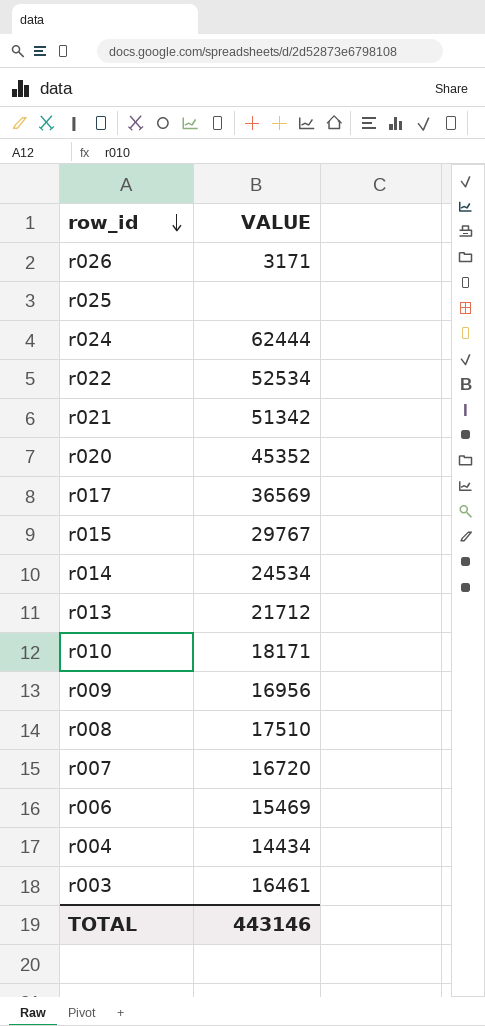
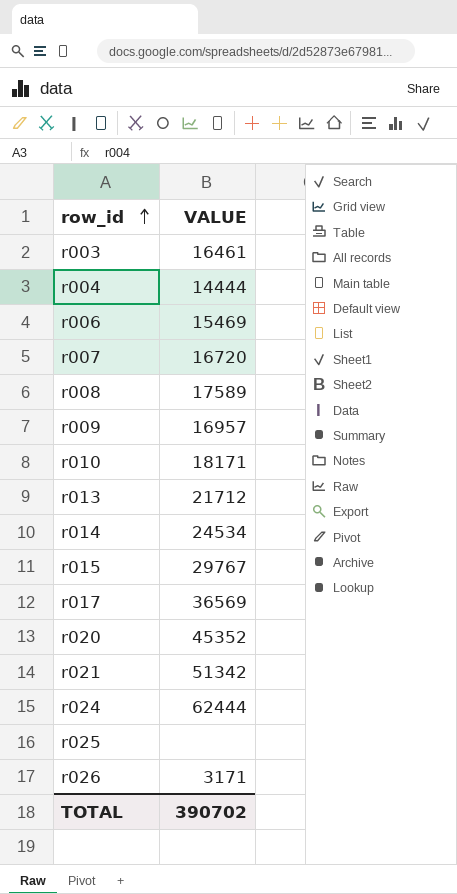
row order: row_id descending -> row_id ascending
row r022: 52534 -> none
r004 | VALUE: 14434 -> 14444
r008 | VALUE: 17510 -> 17589
r009 | VALUE: 16956 -> 16957
TOTAL | VALUE: 443146 -> 390702

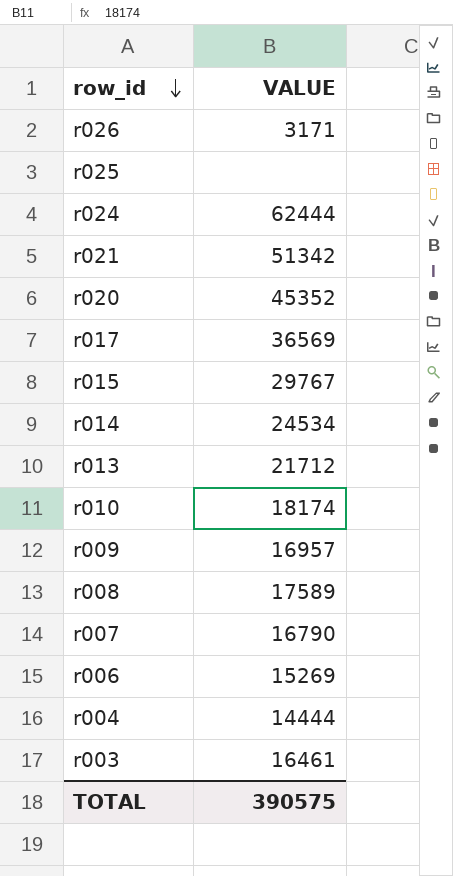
row order: row_id ascending -> row_id descending
r010 | VALUE: 18171 -> 18174
r007 | VALUE: 16720 -> 16790
r006 | VALUE: 15469 -> 15269
TOTAL | VALUE: 390702 -> 390575

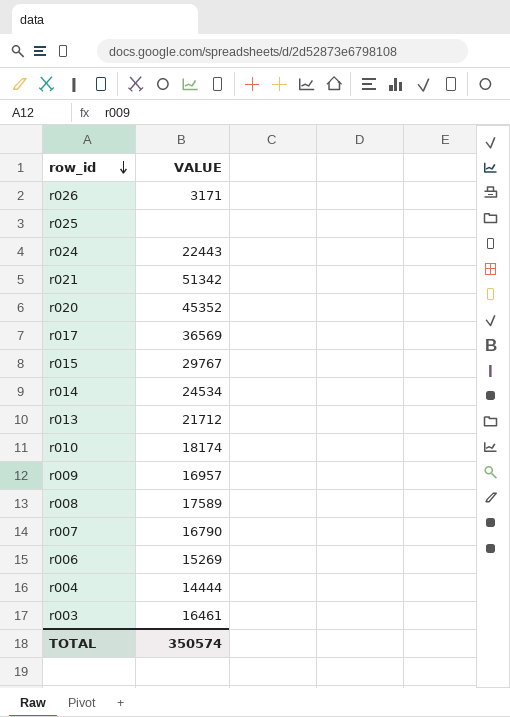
r024 | VALUE: 62444 -> 22443
TOTAL | VALUE: 390575 -> 350574

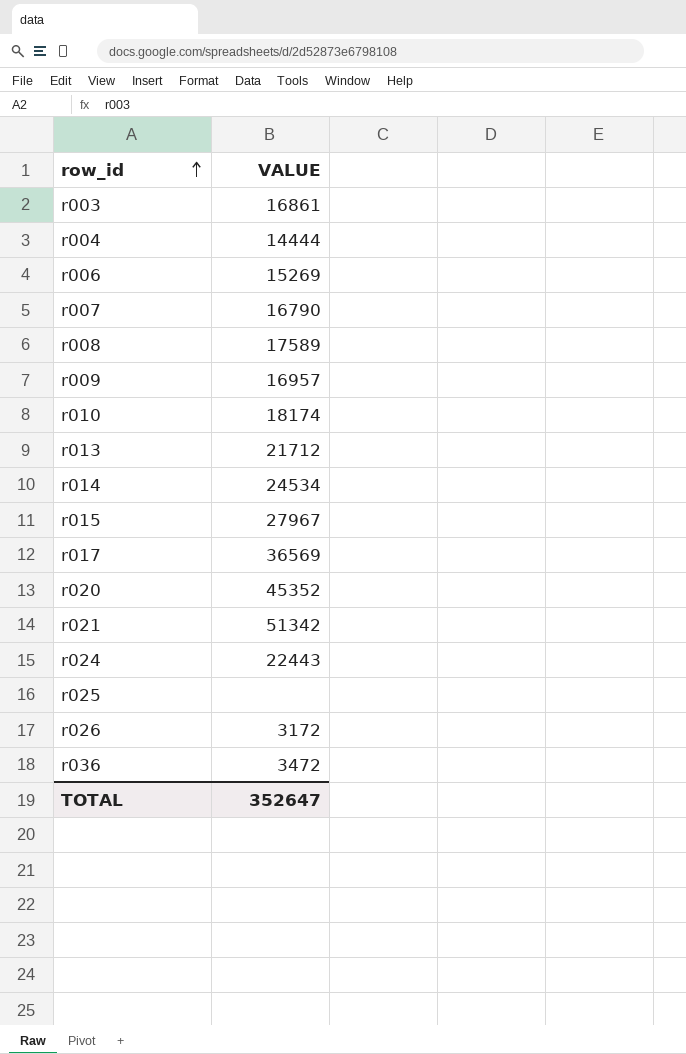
row order: row_id descending -> row_id ascending
r003 | VALUE: 16461 -> 16861
r015 | VALUE: 29767 -> 27967
r026 | VALUE: 3171 -> 3172
row r036: none -> 3472
TOTAL | VALUE: 350574 -> 352647

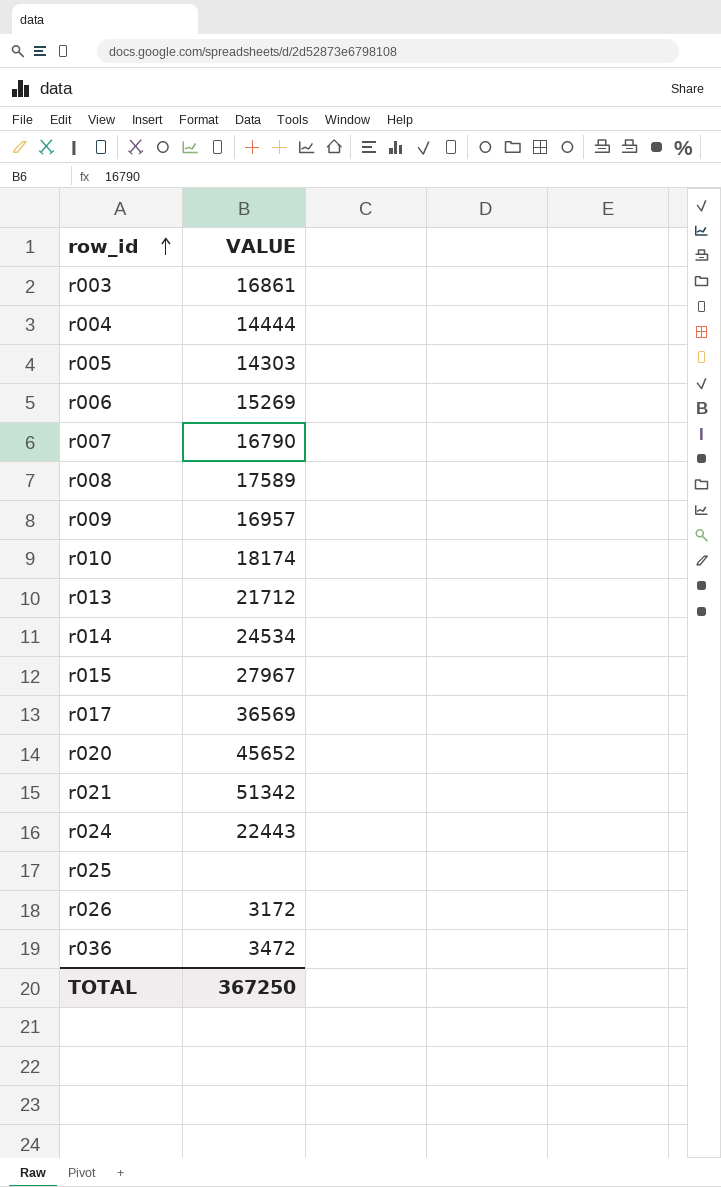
row r005: none -> 14303
r020 | VALUE: 45352 -> 45652
TOTAL | VALUE: 352647 -> 367250

